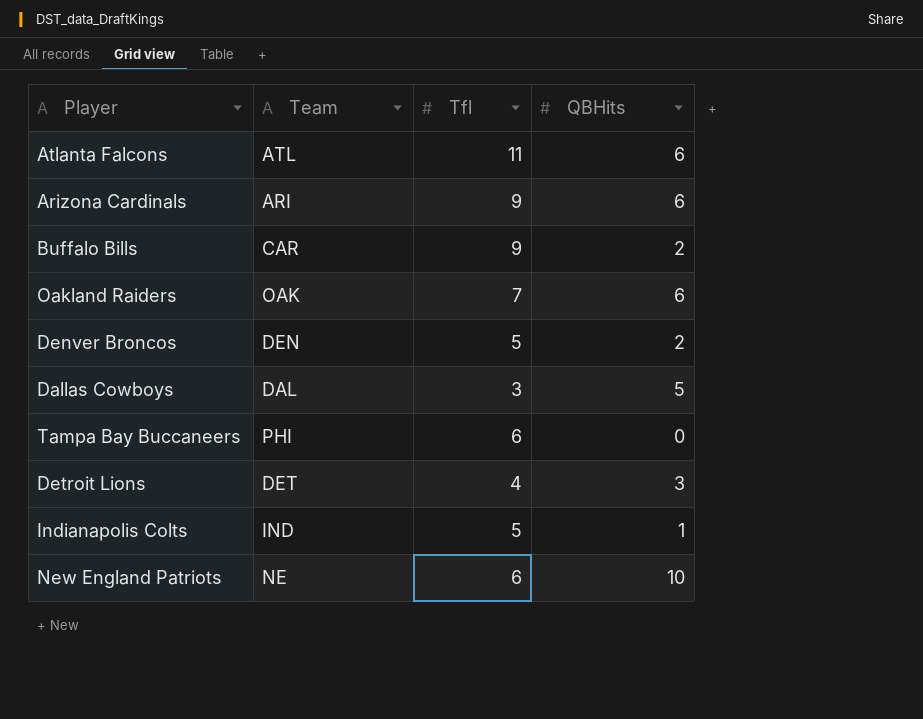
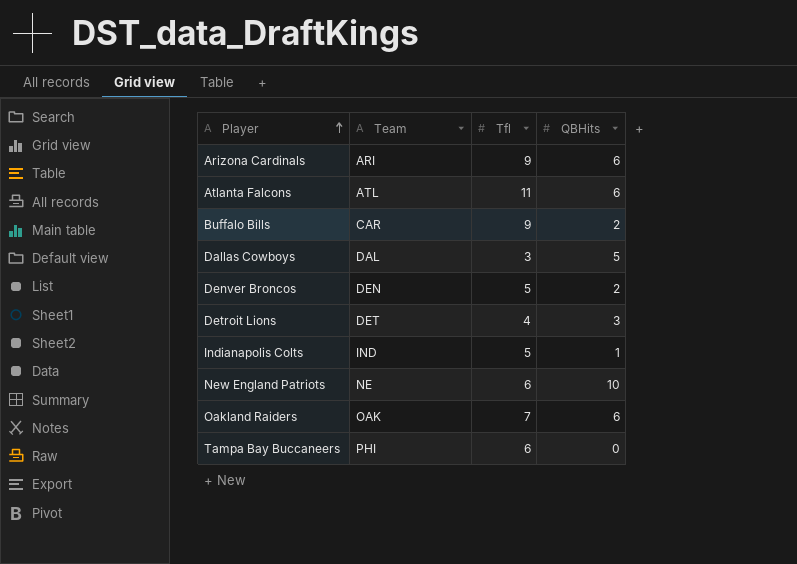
row order: none -> Player ascending

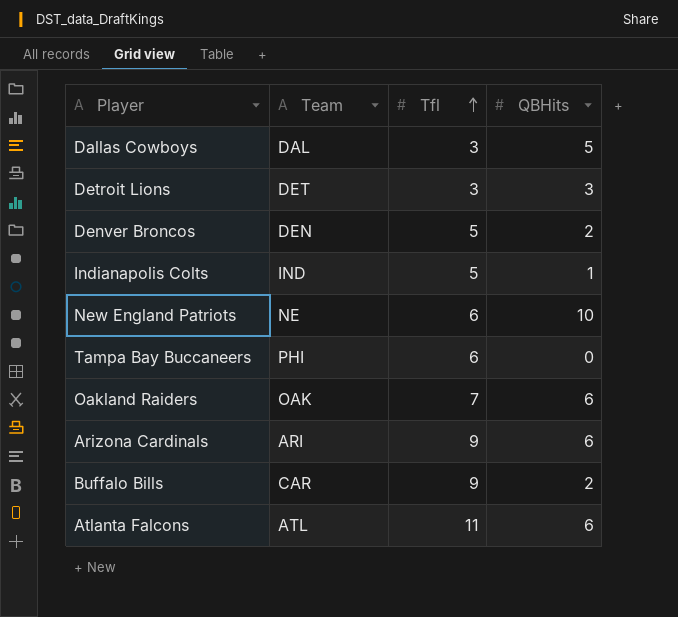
row order: Player ascending -> Tfl ascending
Detroit Lions | Tfl: 4 -> 3

